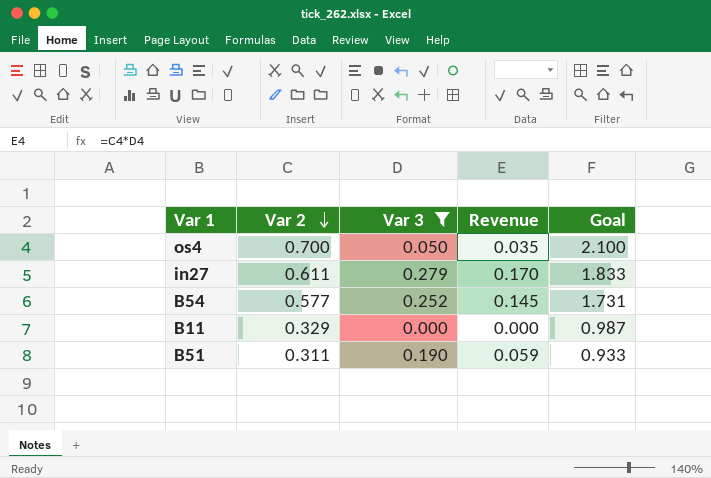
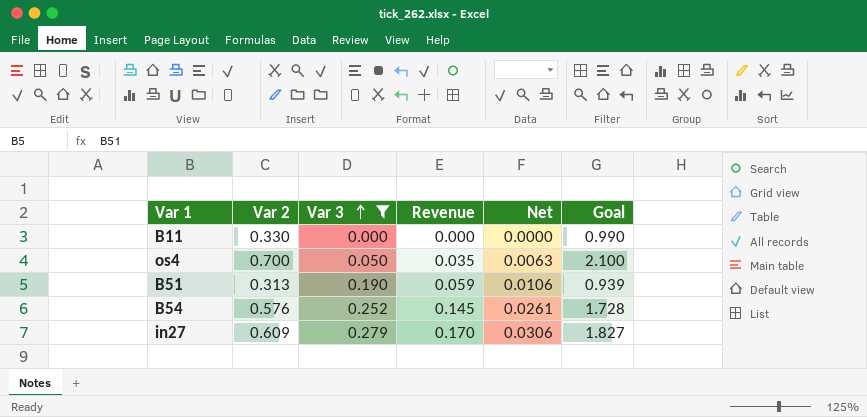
row order: Var 2 descending -> Var 3 ascending
column Net | formula: none -> [Revenue] * 0.18
B11 | Var 2: 0.329 -> 0.330
B11 | Goal: 0.987 -> 0.990
B51 | Var 2: 0.311 -> 0.313
B51 | Goal: 0.933 -> 0.939
B54 | Var 2: 0.577 -> 0.576
B54 | Goal: 1.731 -> 1.728
in27 | Var 2: 0.611 -> 0.609
in27 | Goal: 1.833 -> 1.827

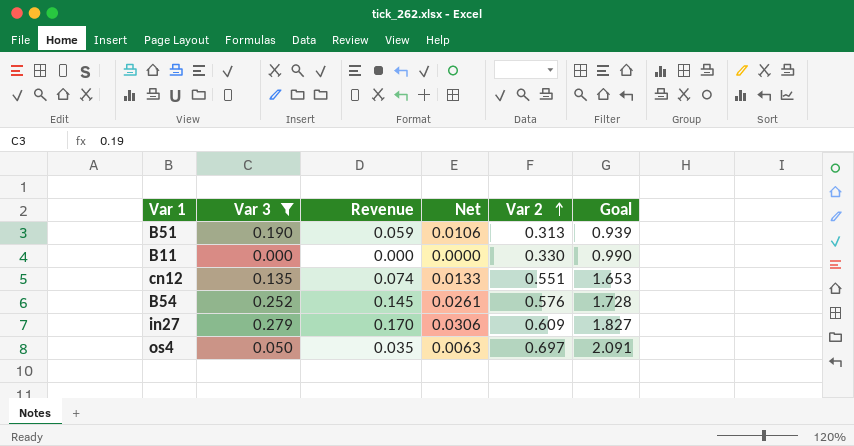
row order: Var 3 ascending -> Var 2 ascending
column Var 2 | position: 2 -> 5
row cn12: none -> 0.135 | 0.074 | 0.0133 | 0.551 | 1.653
os4 | Var 2: 0.700 -> 0.697
os4 | Goal: 2.100 -> 2.091

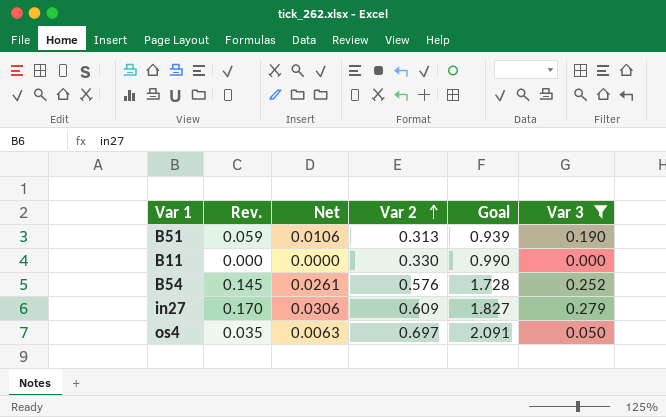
column name: Revenue -> Rev.
column Var 3 | position: 2 -> 6
row cn12: 0.135 | 0.074 | 0.0133 | 0.551 | 1.653 -> none

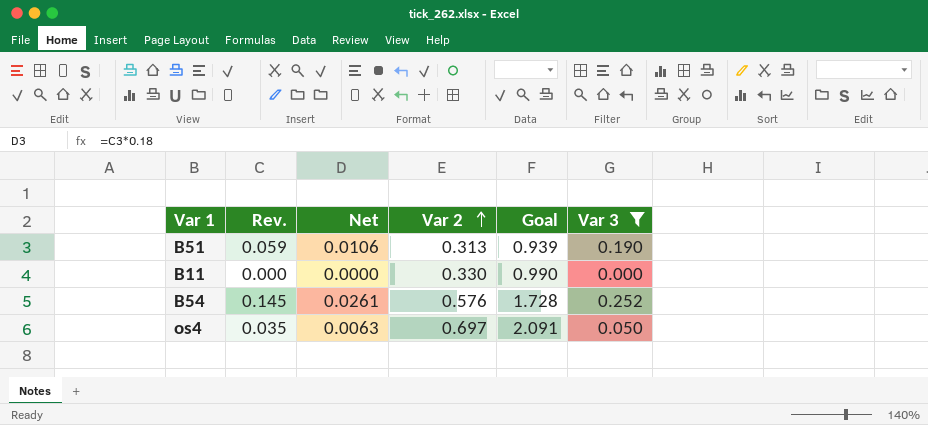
row in27: 0.170 | 0.0306 | 0.609 | 1.827 | 0.279 -> none

